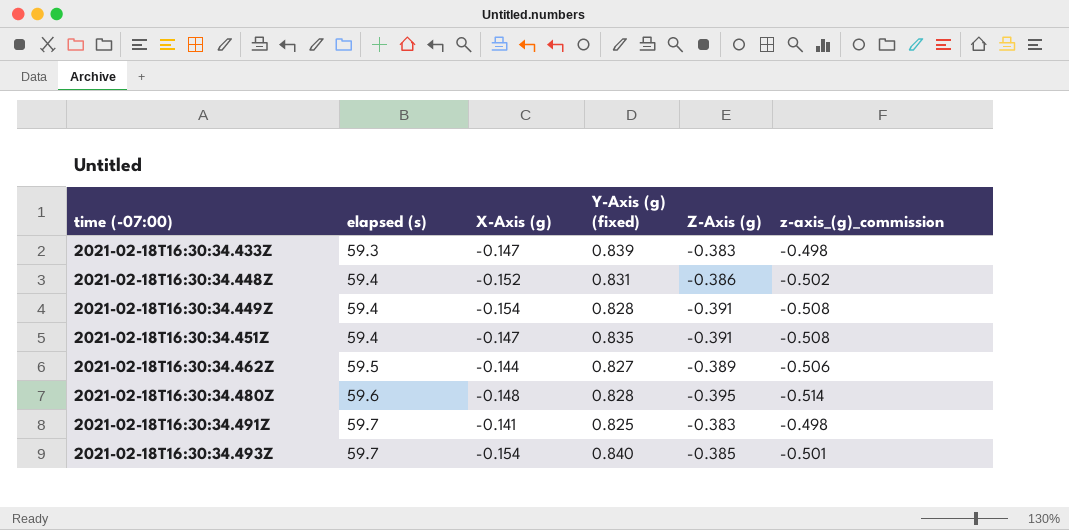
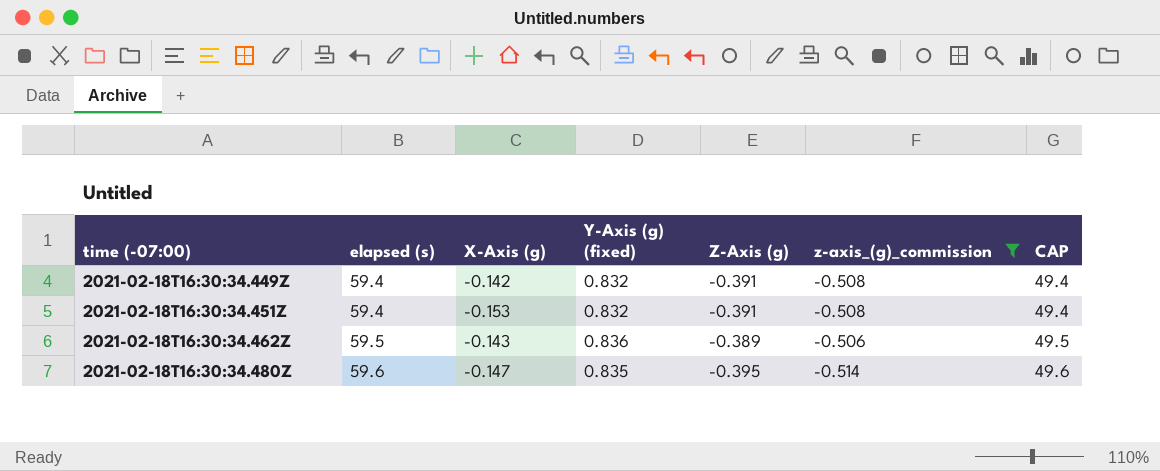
filter: none -> z-axis_(g)_commission <= -0.506
column CAP | formula: none -> [elapsed (s)] - 10
2021-02-18T16:30:34.449Z | X-Axis (g): -0.154 -> -0.142
2021-02-18T16:30:34.449Z | Y-Axis (g) (fixed): 0.828 -> 0.832
2021-02-18T16:30:34.451Z | X-Axis (g): -0.147 -> -0.153
2021-02-18T16:30:34.451Z | Y-Axis (g) (fixed): 0.835 -> 0.832
2021-02-18T16:30:34.462Z | X-Axis (g): -0.144 -> -0.143
2021-02-18T16:30:34.462Z | Y-Axis (g) (fixed): 0.827 -> 0.836
2021-02-18T16:30:34.480Z | X-Axis (g): -0.148 -> -0.147
2021-02-18T16:30:34.480Z | Y-Axis (g) (fixed): 0.828 -> 0.835

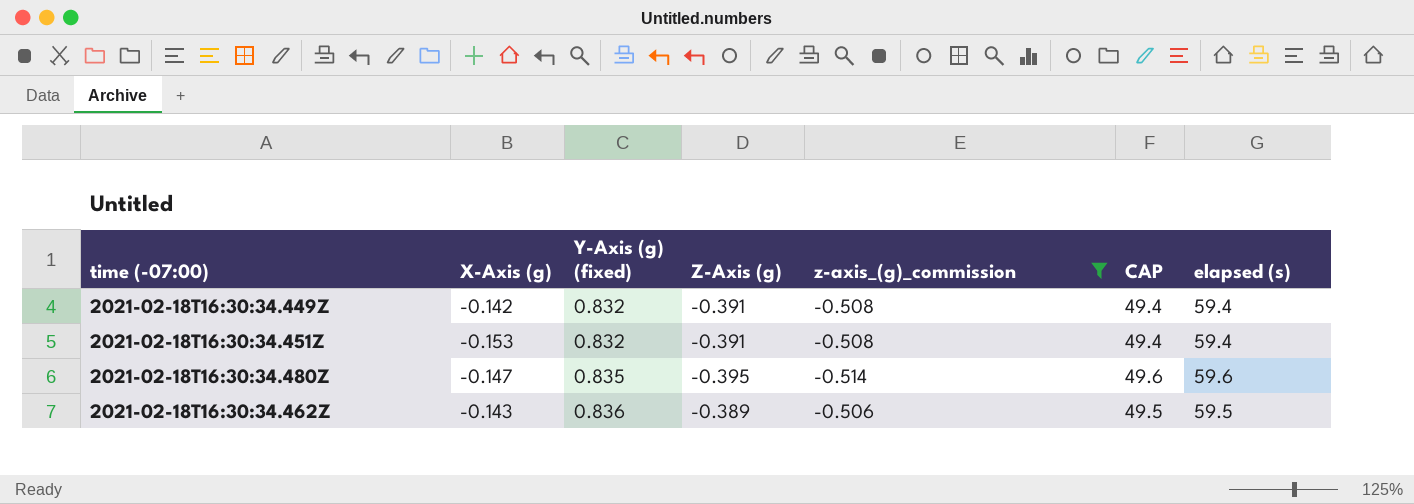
row order: time (-07:00) ascending -> Y-Axis (g) (fixed) ascending
column elapsed (s) | position: 2 -> 7

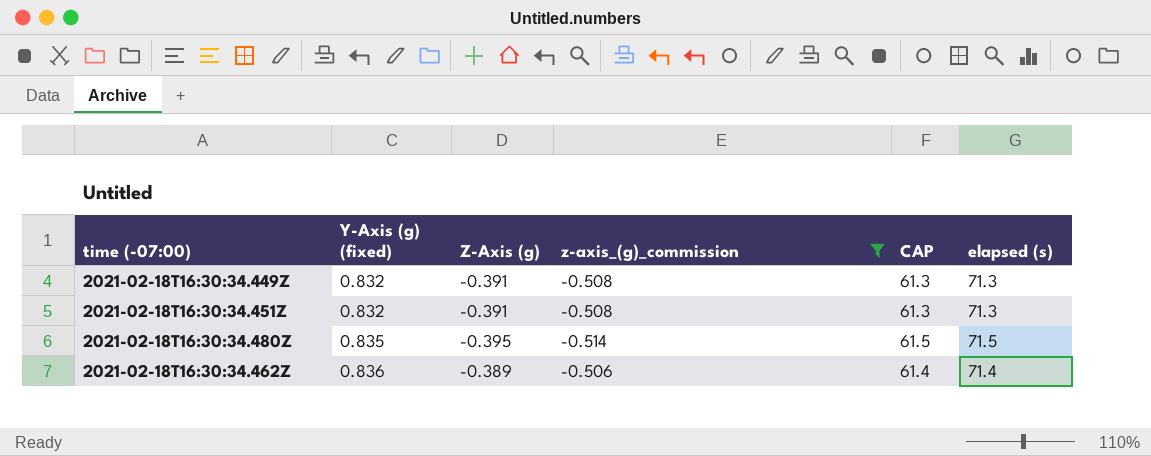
column X-Axis (g) | position: 2 -> none
2021-02-18T16:30:34.449Z | CAP: 49.4 -> 61.3
2021-02-18T16:30:34.449Z | elapsed (s): 59.4 -> 71.3
2021-02-18T16:30:34.451Z | CAP: 49.4 -> 61.3
2021-02-18T16:30:34.451Z | elapsed (s): 59.4 -> 71.3
2021-02-18T16:30:34.480Z | CAP: 49.6 -> 61.5
2021-02-18T16:30:34.480Z | elapsed (s): 59.6 -> 71.5
2021-02-18T16:30:34.462Z | CAP: 49.5 -> 61.4
2021-02-18T16:30:34.462Z | elapsed (s): 59.5 -> 71.4

